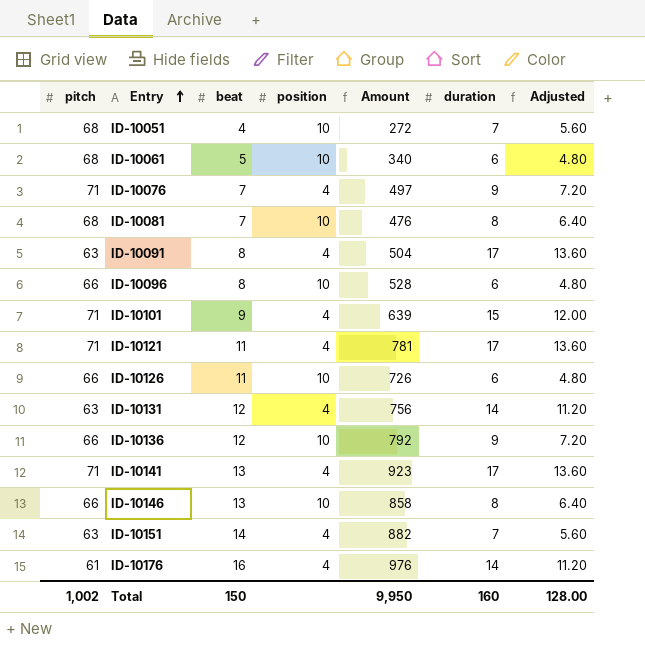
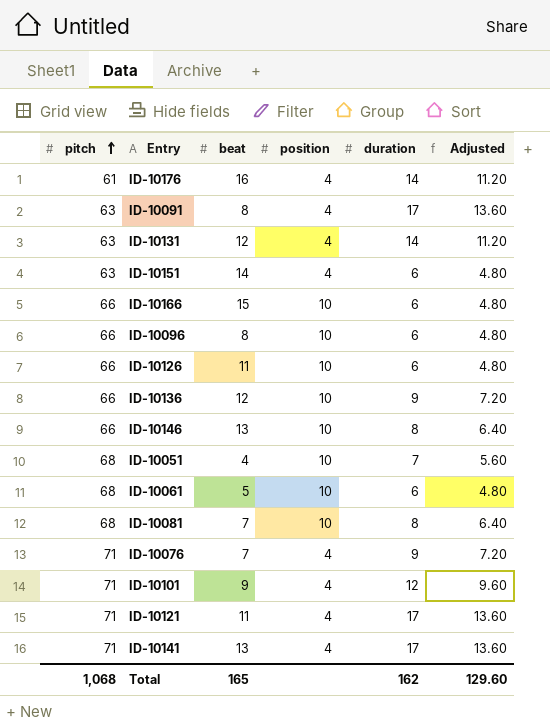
row order: Entry ascending -> pitch ascending
column Amount | formula: [pitch] * [beat] -> none
ID-10151 | duration: 7 -> 6
ID-10151 | Adjusted: 5.60 -> 4.80
row ID-10166: none -> 66 | 15 | 10 | 6 | 4.80
ID-10101 | duration: 15 -> 12
ID-10101 | Adjusted: 12.00 -> 9.60
Total | pitch: 1,002 -> 1,068
Total | beat: 150 -> 165
Total | duration: 160 -> 162
Total | Adjusted: 128.00 -> 129.60

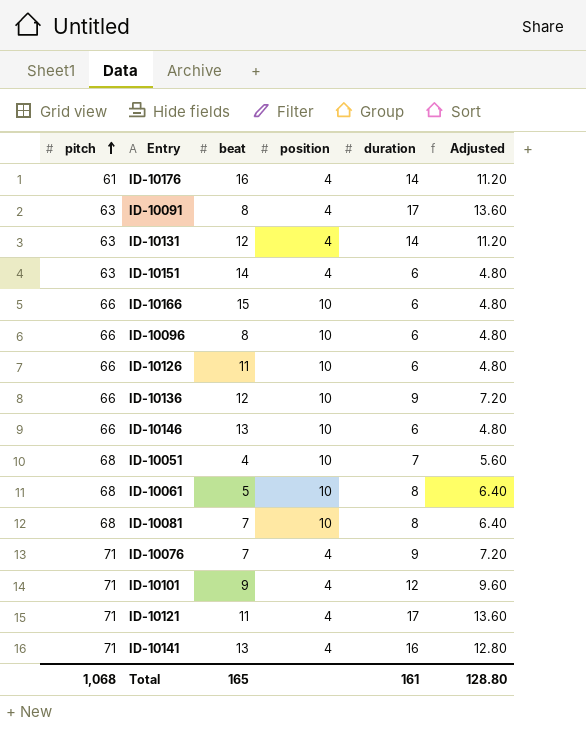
ID-10146 | duration: 8 -> 6
ID-10146 | Adjusted: 6.40 -> 4.80
ID-10061 | duration: 6 -> 8
ID-10061 | Adjusted: 4.80 -> 6.40
ID-10141 | duration: 17 -> 16
ID-10141 | Adjusted: 13.60 -> 12.80
Total | duration: 162 -> 161
Total | Adjusted: 129.60 -> 128.80

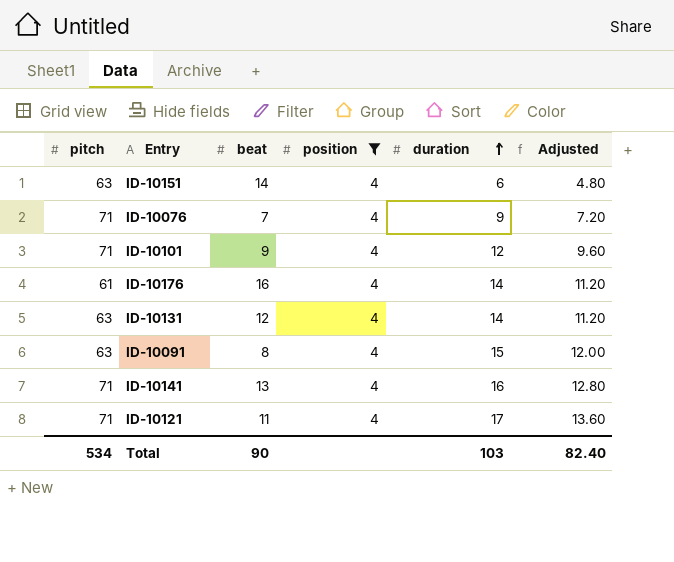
filter: none -> position = 4
row order: pitch ascending -> duration ascending
ID-10091 | duration: 17 -> 15
ID-10091 | Adjusted: 13.60 -> 12.00
Total | pitch: 1,068 -> 534
Total | beat: 165 -> 90
Total | duration: 161 -> 103
Total | Adjusted: 128.80 -> 82.40

